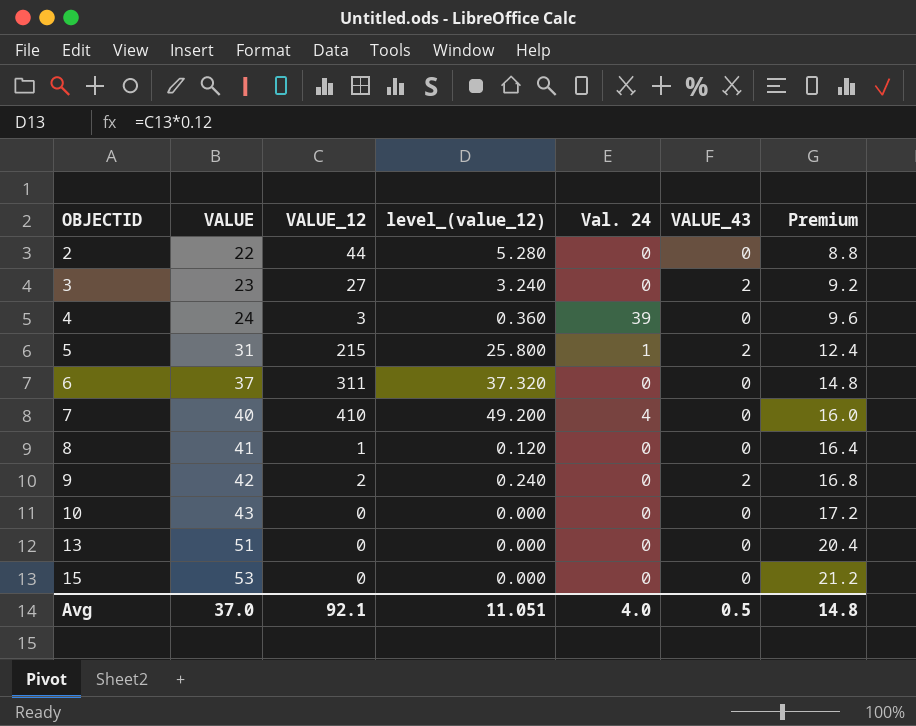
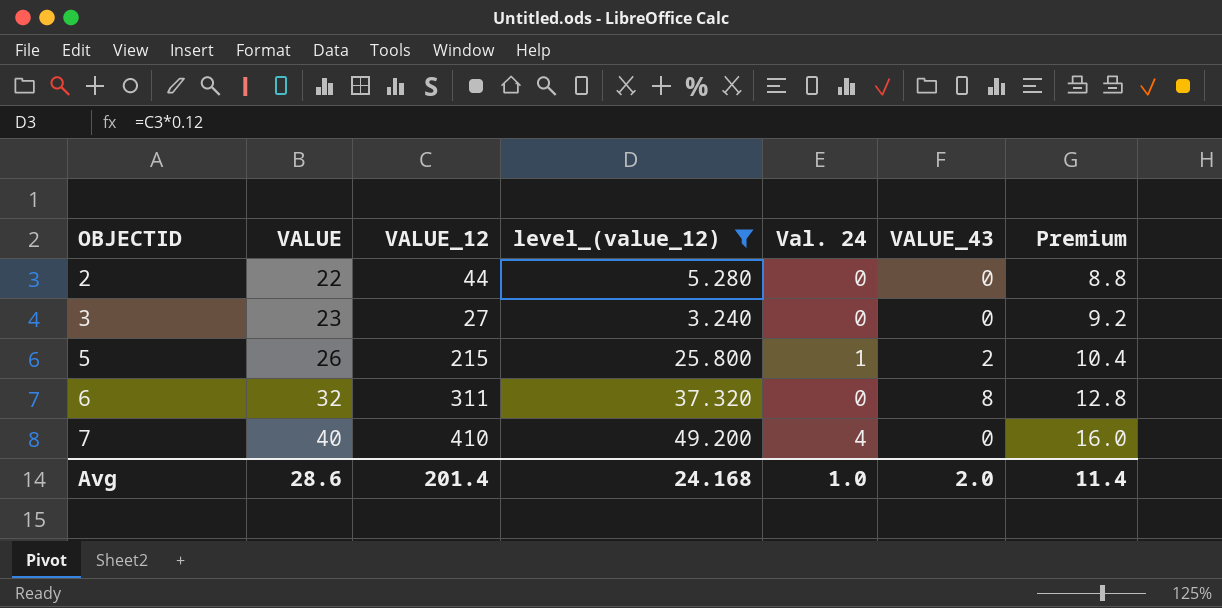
filter: none -> level_(value_12) >= 3.240
3 | VALUE_43: 2 -> 0
5 | VALUE: 31 -> 26
5 | Premium: 12.4 -> 10.4
6 | VALUE: 37 -> 32
6 | VALUE_43: 0 -> 8
6 | Premium: 14.8 -> 12.8
Avg | VALUE: 37.0 -> 28.6
Avg | VALUE_12: 92.1 -> 201.4
Avg | level_(value_12): 11.051 -> 24.168
Avg | Val. 24: 4.0 -> 1.0
Avg | VALUE_43: 0.5 -> 2.0
Avg | Premium: 14.8 -> 11.4

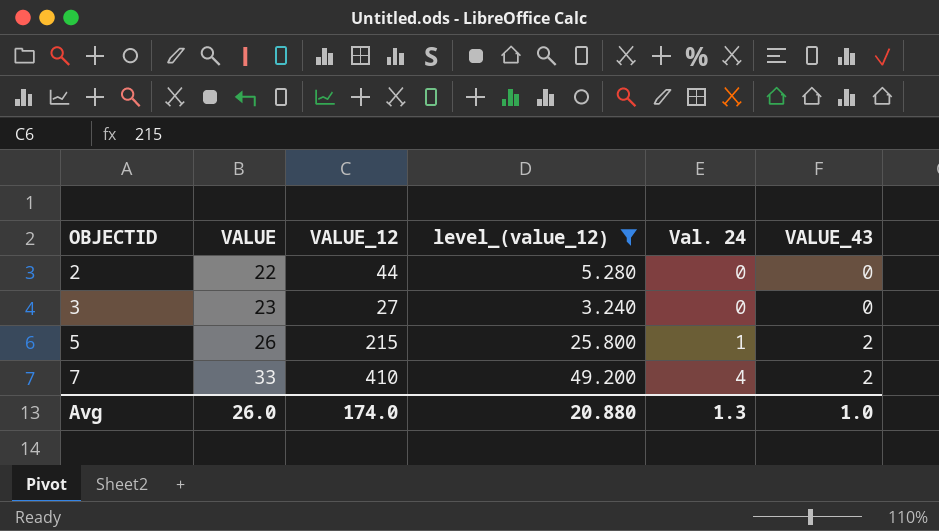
column Premium | formula: [VALUE] * 0.4 -> none
row 6: 32 | 311 | 37.320 | 0 | 8 | 12.8 -> none
7 | VALUE: 40 -> 33
7 | VALUE_43: 0 -> 2
Avg | VALUE: 28.6 -> 26.0
Avg | VALUE_12: 201.4 -> 174.0
Avg | level_(value_12): 24.168 -> 20.880
Avg | Val. 24: 1.0 -> 1.3
Avg | VALUE_43: 2.0 -> 1.0

